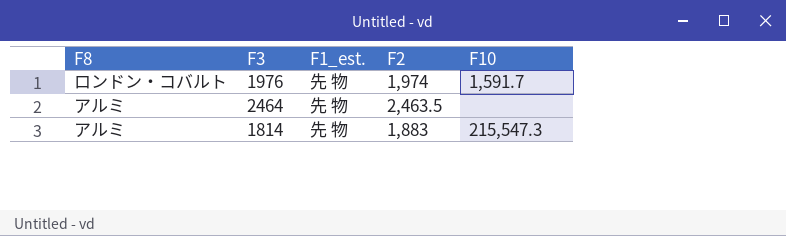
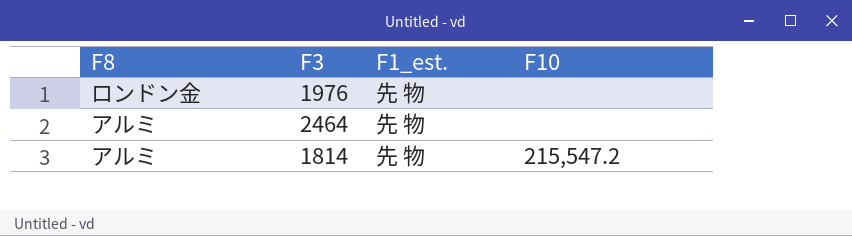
column F2 | position: 4 -> none
1976 | F8: ロンドン・コバルト -> ロンドン金
1976 | F10: 1,591.7 -> none
1814 | F10: 215,547.3 -> 215,547.2

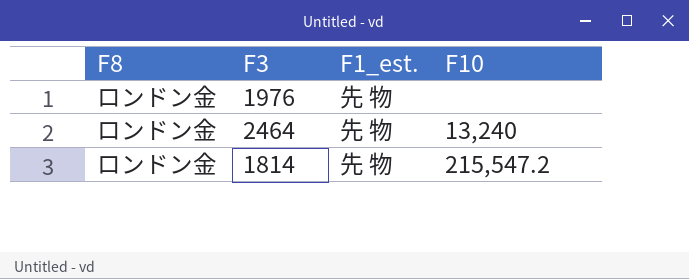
2464 | F8: アルミ -> ロンドン金
2464 | F10: none -> 13,240
1814 | F8: アルミ -> ロンドン金

